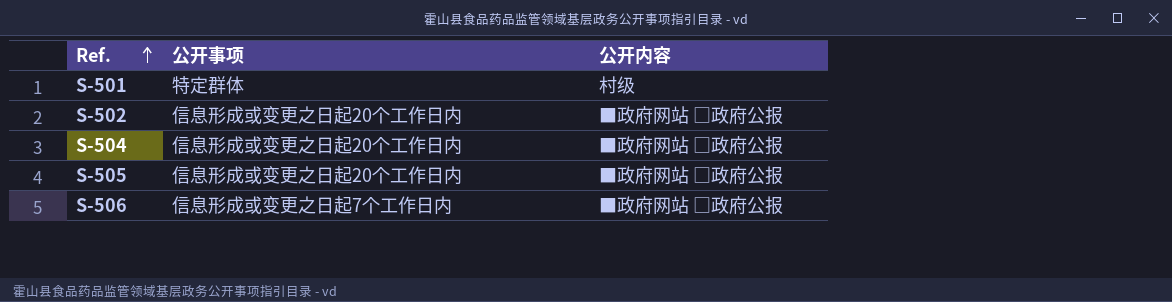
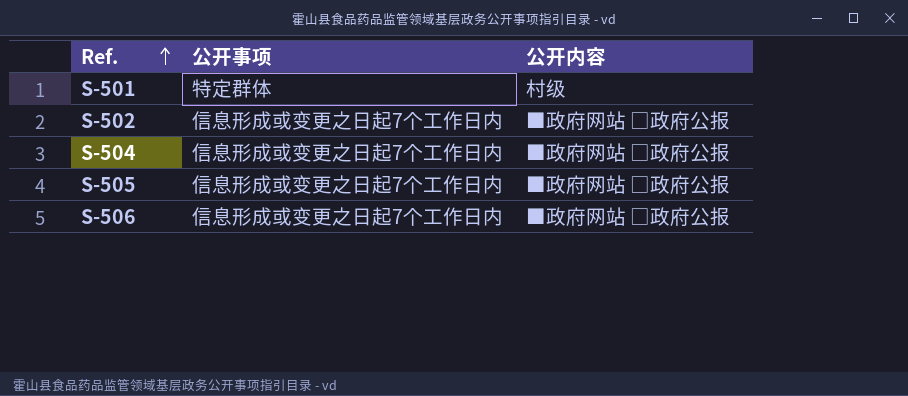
S-502 | 公开事项: 信息形成或变更之日起20个工作日内 -> 信息形成或变更之日起7个工作日内
S-504 | 公开事项: 信息形成或变更之日起20个工作日内 -> 信息形成或变更之日起7个工作日内
S-505 | 公开事项: 信息形成或变更之日起20个工作日内 -> 信息形成或变更之日起7个工作日内

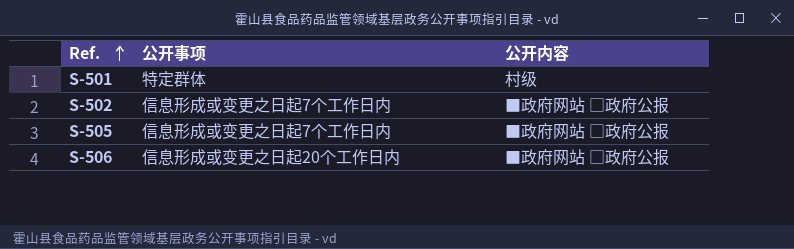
row S-504: 信息形成或变更之日起7个工作日内 | ■政府网站 □政府公报 -> none
S-506 | 公开事项: 信息形成或变更之日起7个工作日内 -> 信息形成或变更之日起20个工作日内

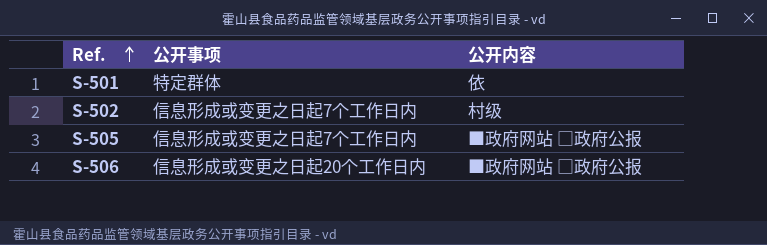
S-501 | 公开内容: 村级 -> 依
S-502 | 公开内容: ■政府网站 □政府公报 -> 村级

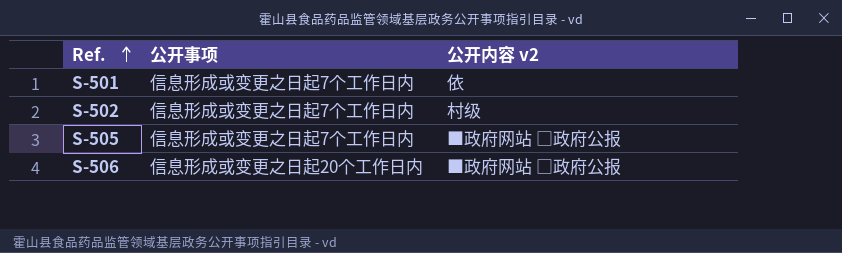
column name: 公开内容 -> 公开内容 v2
S-501 | 公开事项: 特定群体 -> 信息形成或变更之日起7个工作日内

